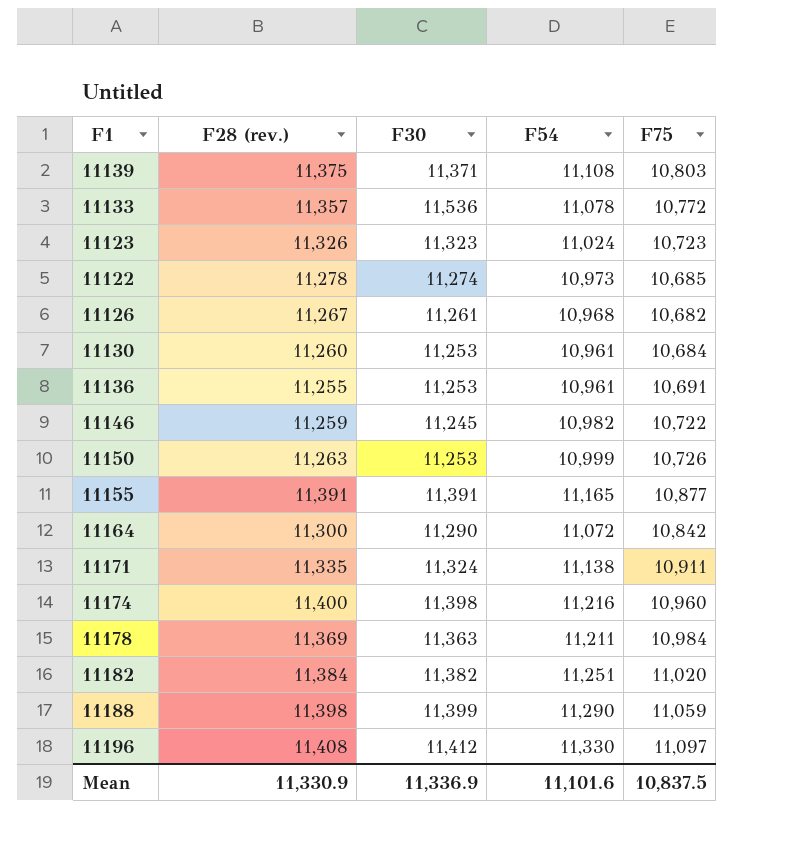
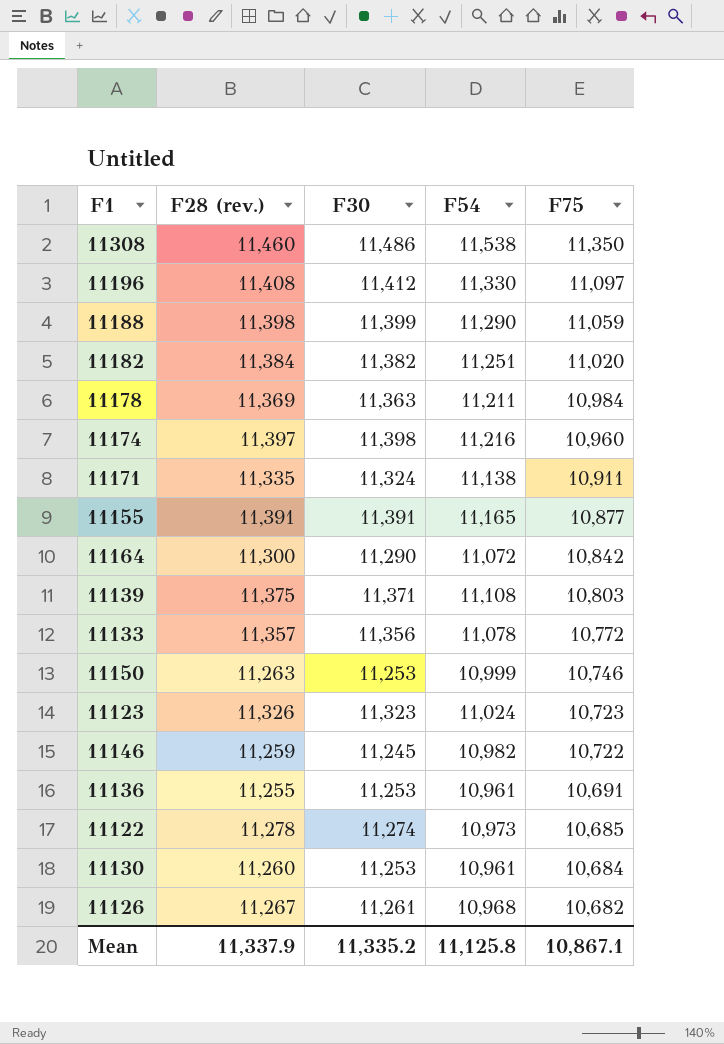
row order: none -> F75 descending
row 11308: none -> 11,460 | 11,486 | 11,538 | 11,350
11174 | F28 (rev.): 11,400 -> 11,397
11133 | F30: 11,536 -> 11,356
11150 | F75: 10,726 -> 10,746
Mean | F28 (rev.): 11,330.9 -> 11,337.9
Mean | F30: 11,336.9 -> 11,335.2
Mean | F54: 11,101.6 -> 11,125.8
Mean | F75: 10,837.5 -> 10,867.1

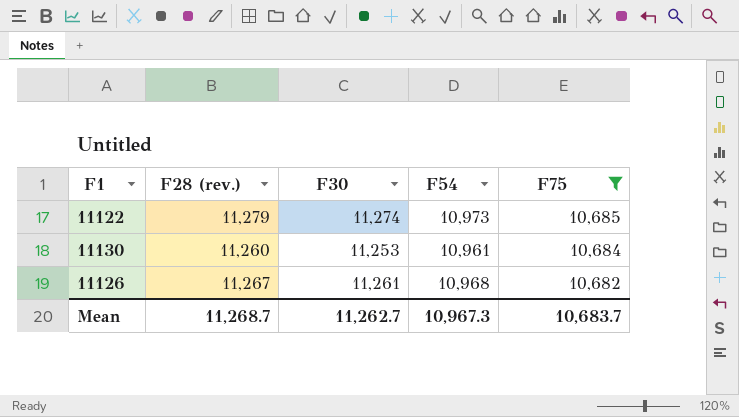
filter: none -> F75 <= 10,685
11122 | F28 (rev.): 11,278 -> 11,279
Mean | F28 (rev.): 11,337.9 -> 11,268.7
Mean | F30: 11,335.2 -> 11,262.7
Mean | F54: 11,125.8 -> 10,967.3
Mean | F75: 10,867.1 -> 10,683.7

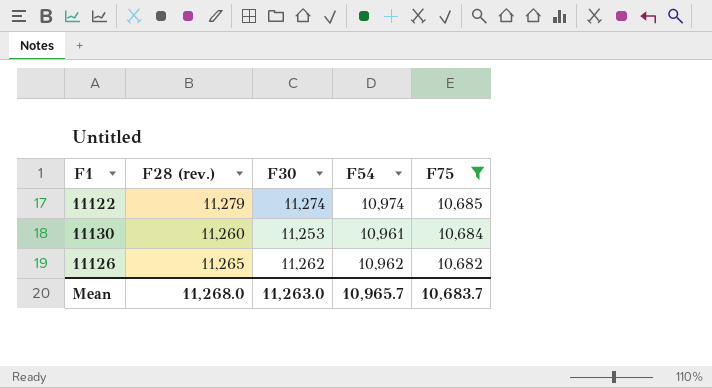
11122 | F54: 10,973 -> 10,974
11126 | F28 (rev.): 11,267 -> 11,265
11126 | F30: 11,261 -> 11,262
11126 | F54: 10,968 -> 10,962
Mean | F28 (rev.): 11,268.7 -> 11,268.0
Mean | F30: 11,262.7 -> 11,263.0
Mean | F54: 10,967.3 -> 10,965.7

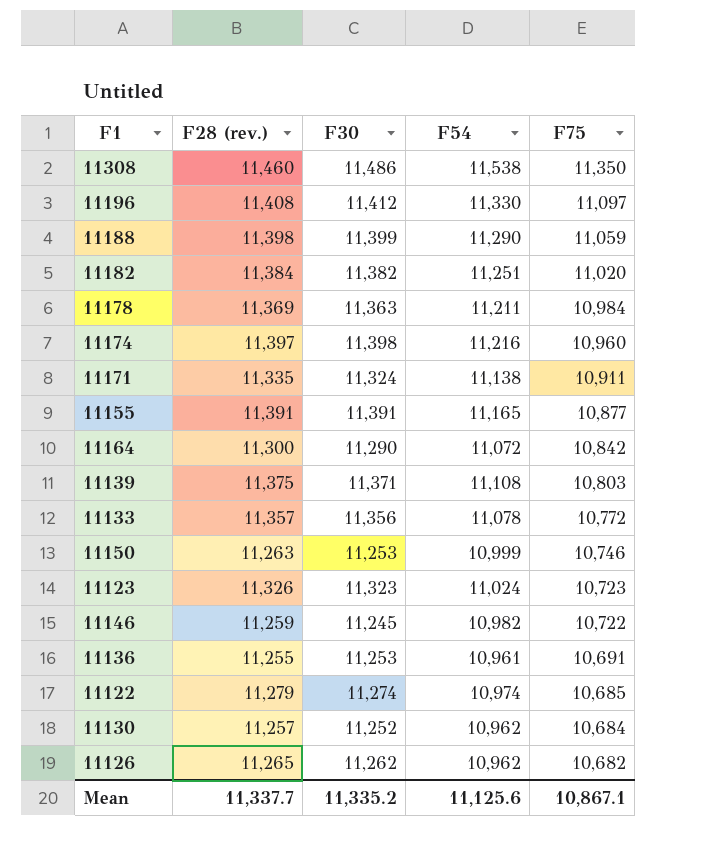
filter: F75 <= 10,685 -> none
11130 | F28 (rev.): 11,260 -> 11,257
11130 | F30: 11,253 -> 11,252
11130 | F54: 10,961 -> 10,962
Mean | F28 (rev.): 11,268.0 -> 11,337.7
Mean | F30: 11,263.0 -> 11,335.2
Mean | F54: 10,965.7 -> 11,125.6
Mean | F75: 10,683.7 -> 10,867.1

